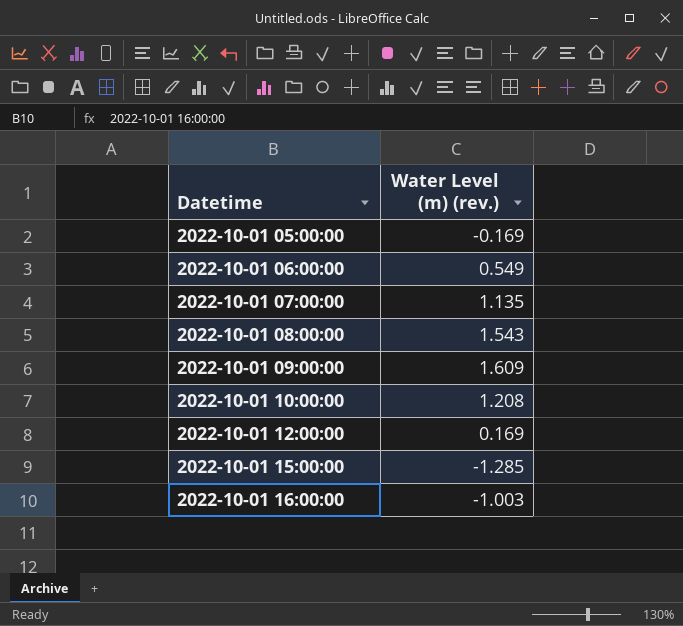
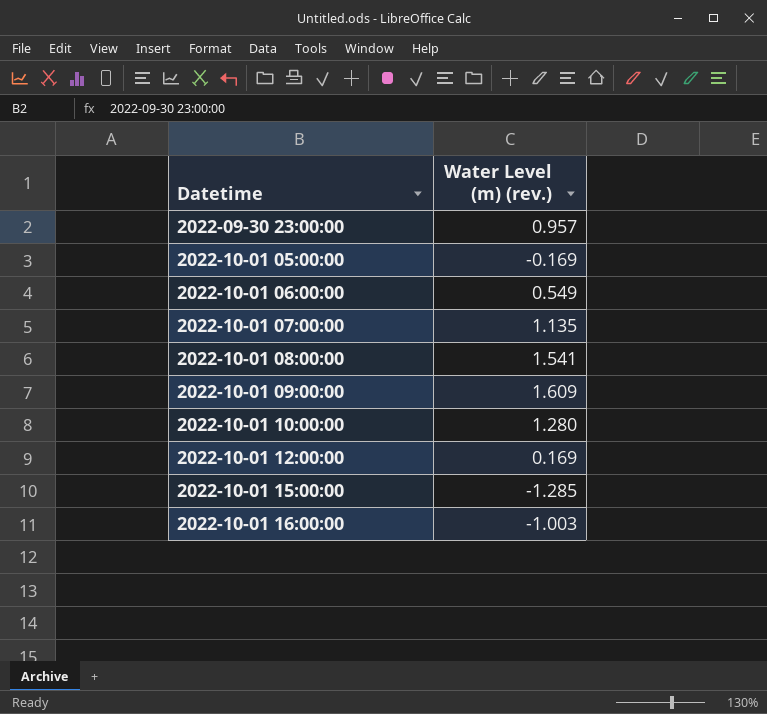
row 2022-09-30 23:00:00: none -> 0.957
2022-10-01 08:00:00 | Water Level (m) (rev.): 1.543 -> 1.541
2022-10-01 10:00:00 | Water Level (m) (rev.): 1.208 -> 1.280

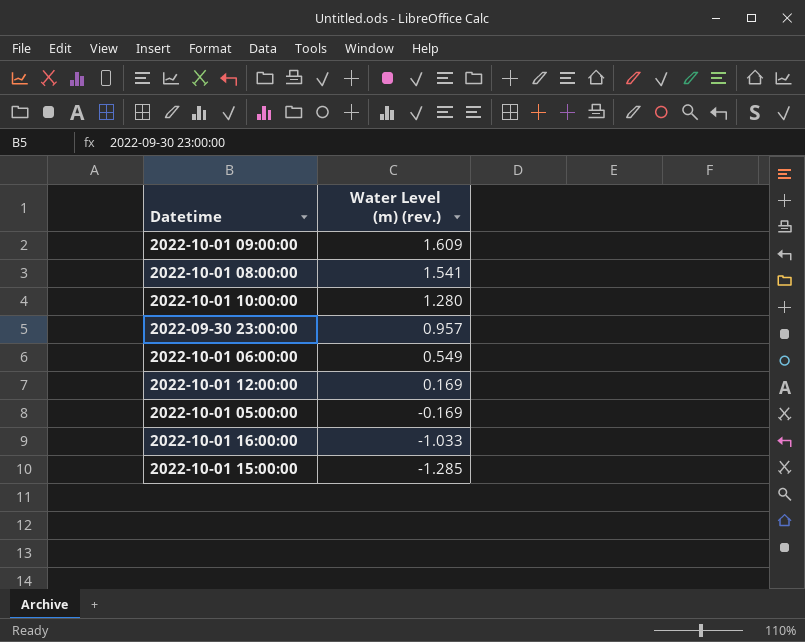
row order: Datetime ascending -> Water Level (m) (rev.) descending
row 2022-10-01 07:00:00: 1.135 -> none
2022-10-01 16:00:00 | Water Level (m) (rev.): -1.003 -> -1.033

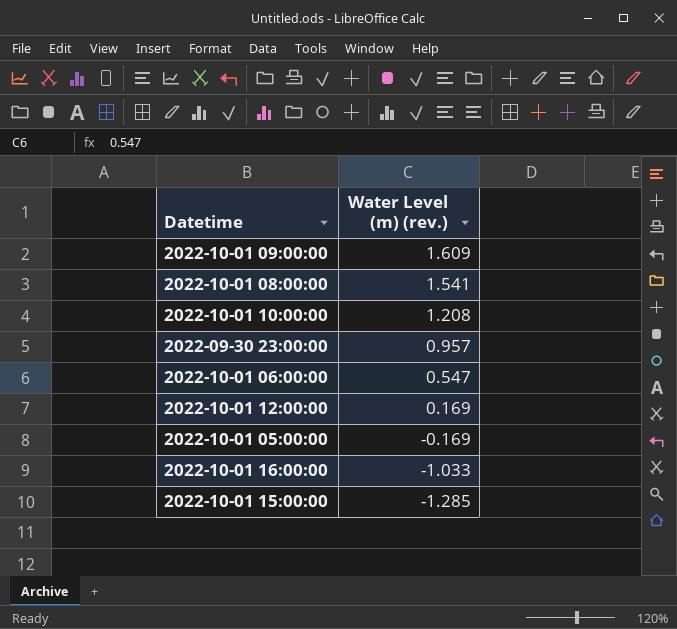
2022-10-01 10:00:00 | Water Level (m) (rev.): 1.280 -> 1.208
2022-10-01 06:00:00 | Water Level (m) (rev.): 0.549 -> 0.547

